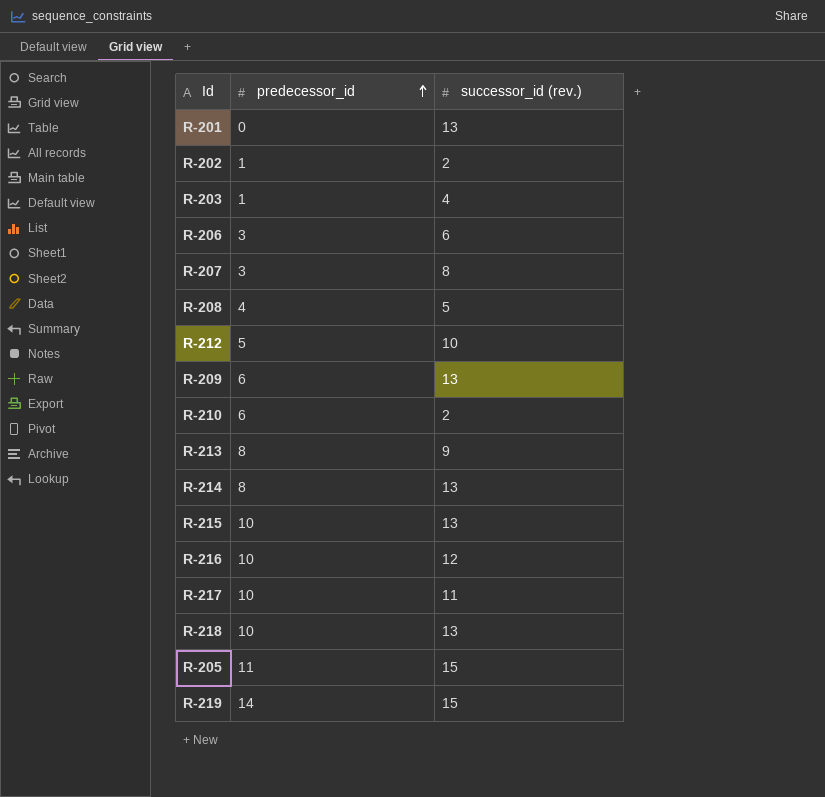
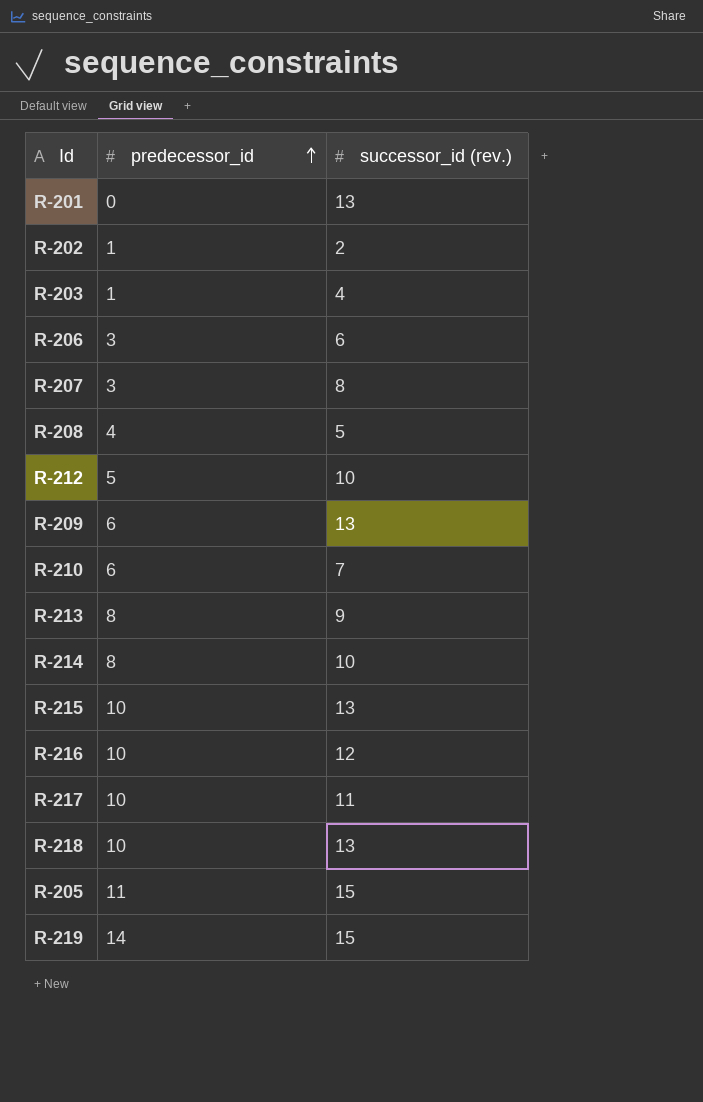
R-210 | successor_id (rev.): 2 -> 7
R-214 | successor_id (rev.): 13 -> 10

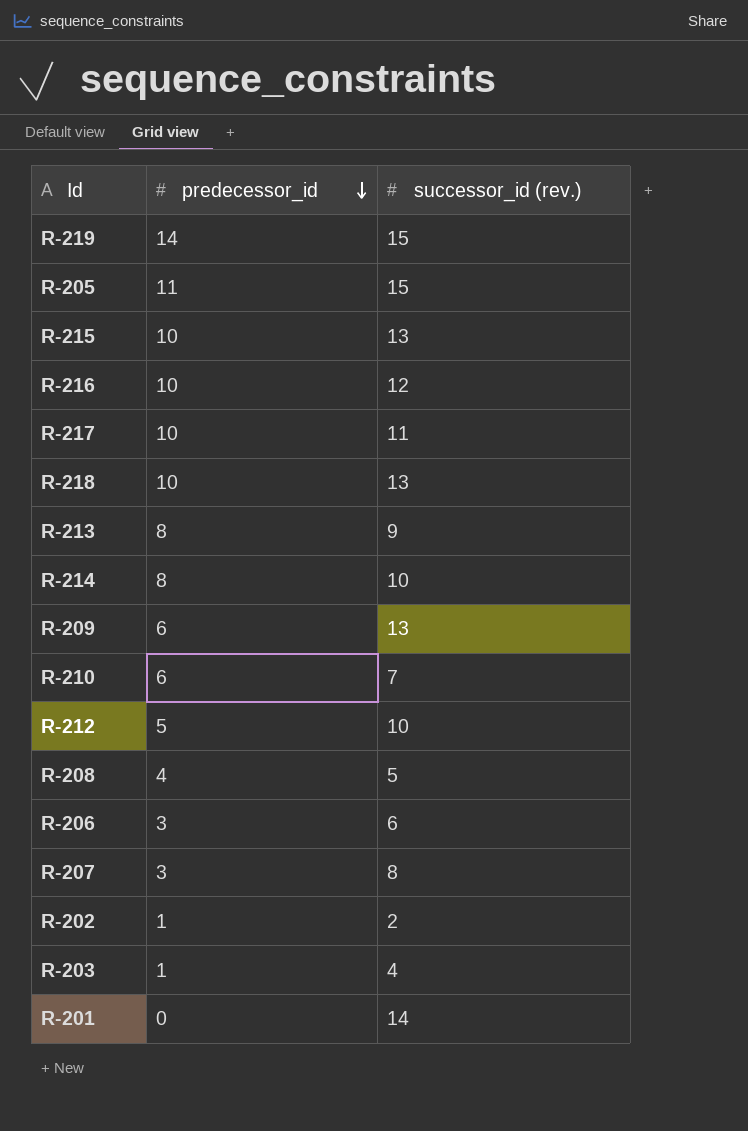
row order: predecessor_id ascending -> predecessor_id descending
R-201 | successor_id (rev.): 13 -> 14

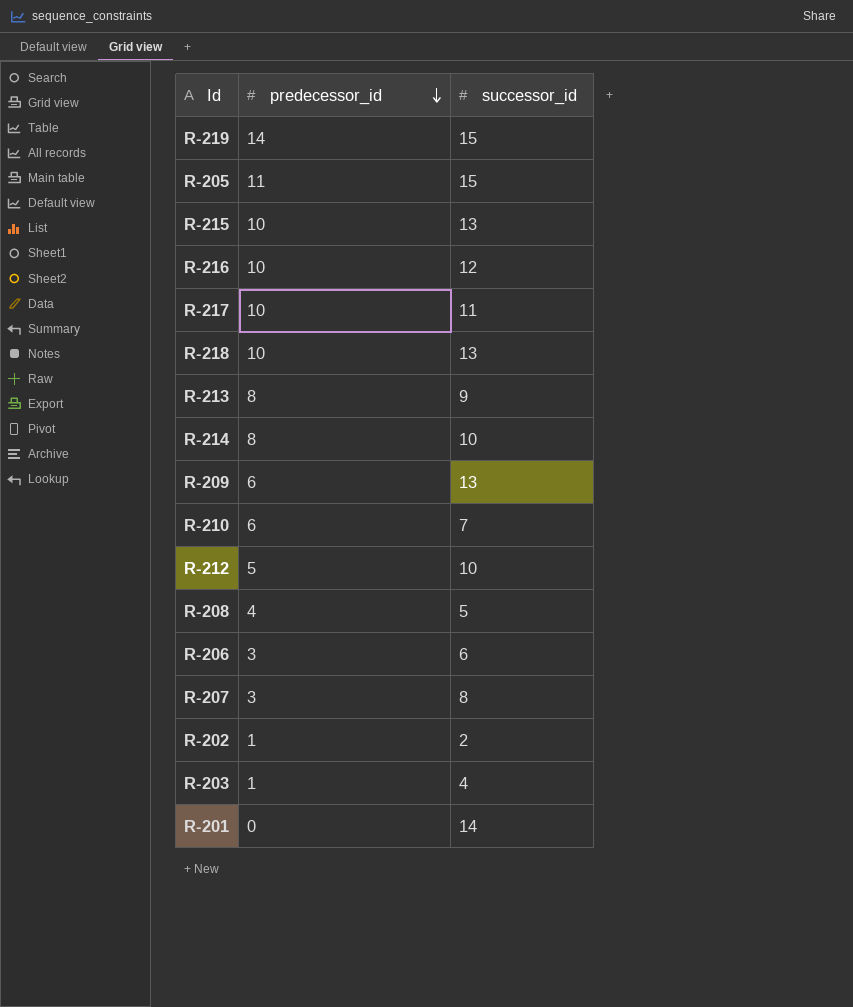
column name: successor_id (rev.) -> successor_id

